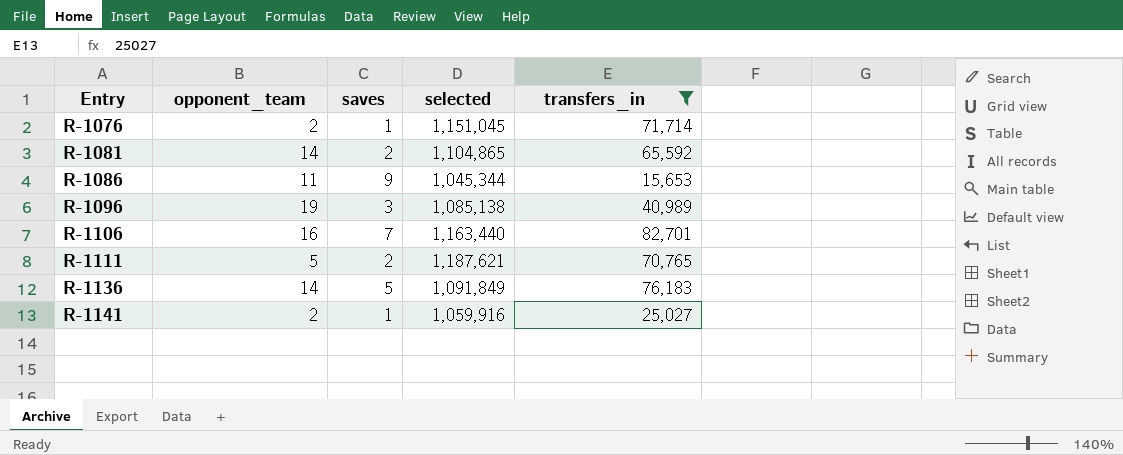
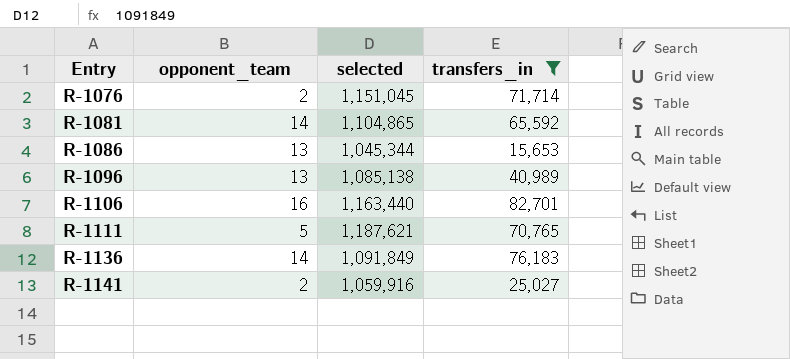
column saves | position: 3 -> none
R-1086 | opponent_team: 11 -> 13
R-1096 | opponent_team: 19 -> 13

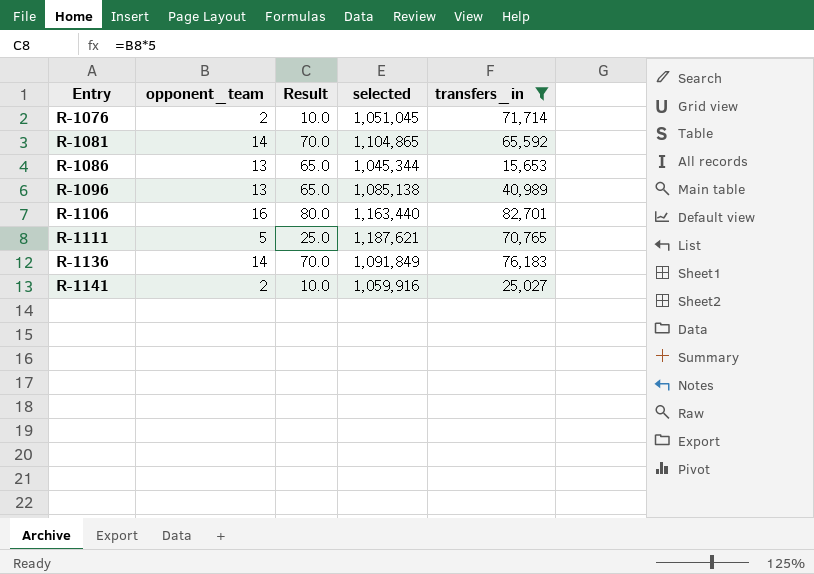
column Result | formula: none -> [opponent_team] * 5
R-1076 | selected: 1,151,045 -> 1,051,045

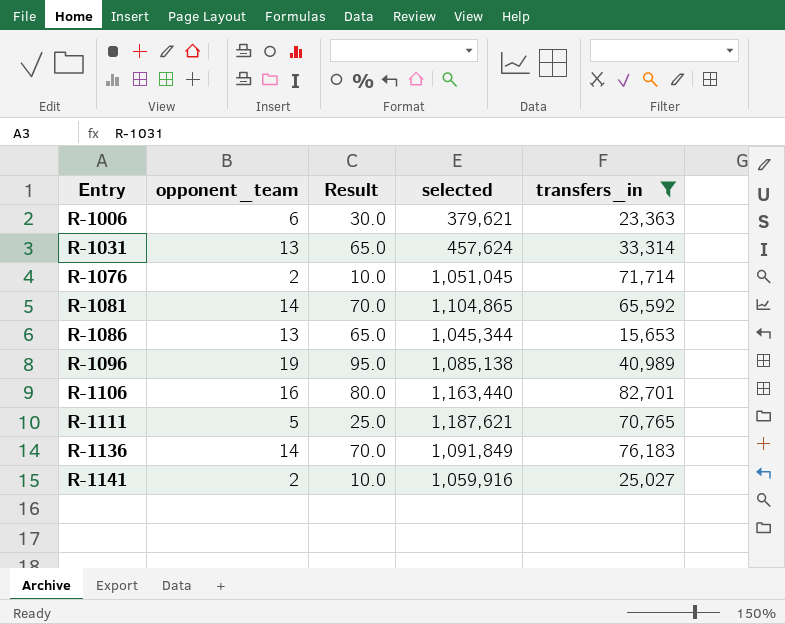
row R-1006: none -> 6 | 30.0 | 379,621 | 23,363
row R-1031: none -> 13 | 65.0 | 457,624 | 33,314
R-1096 | opponent_team: 13 -> 19
R-1096 | Result: 65.0 -> 95.0

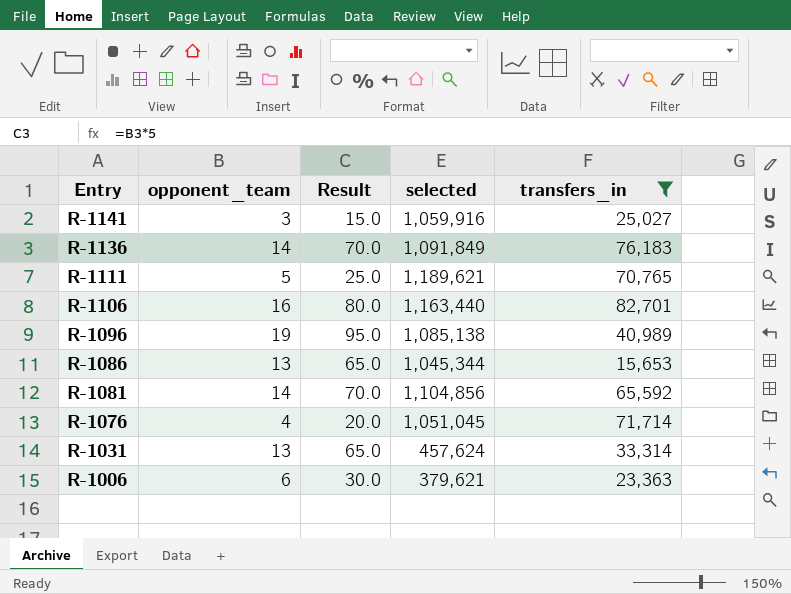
row order: Entry ascending -> Entry descending
R-1141 | opponent_team: 2 -> 3
R-1141 | Result: 10.0 -> 15.0
R-1111 | selected: 1,187,621 -> 1,189,621
R-1081 | selected: 1,104,865 -> 1,104,856
R-1076 | opponent_team: 2 -> 4
R-1076 | Result: 10.0 -> 20.0

